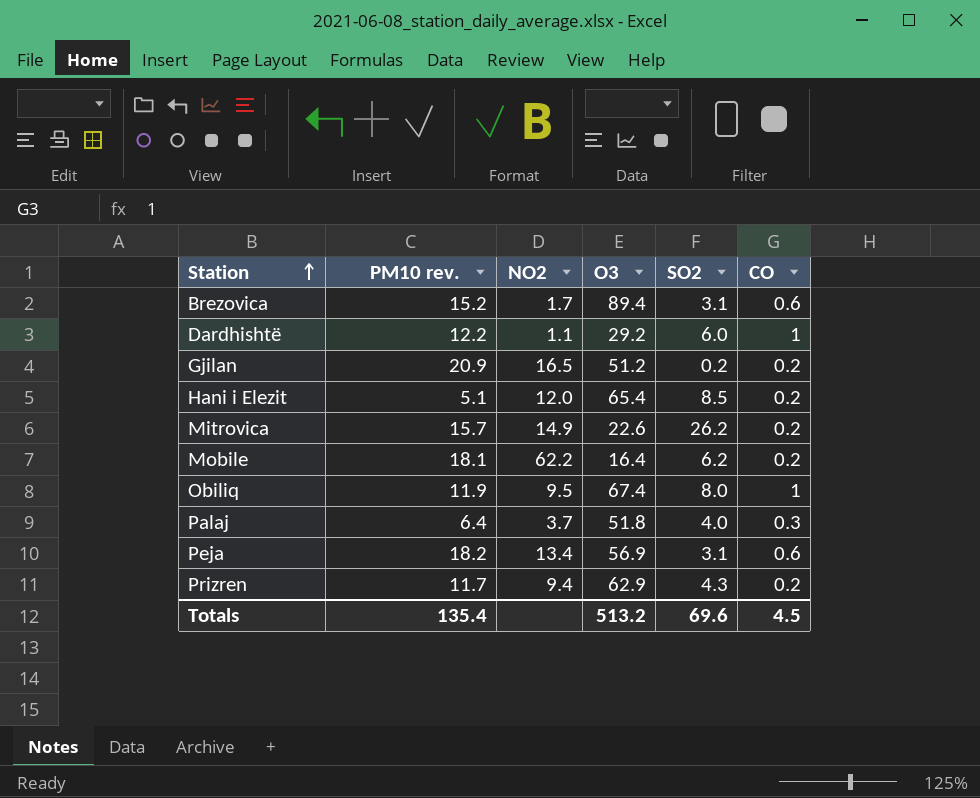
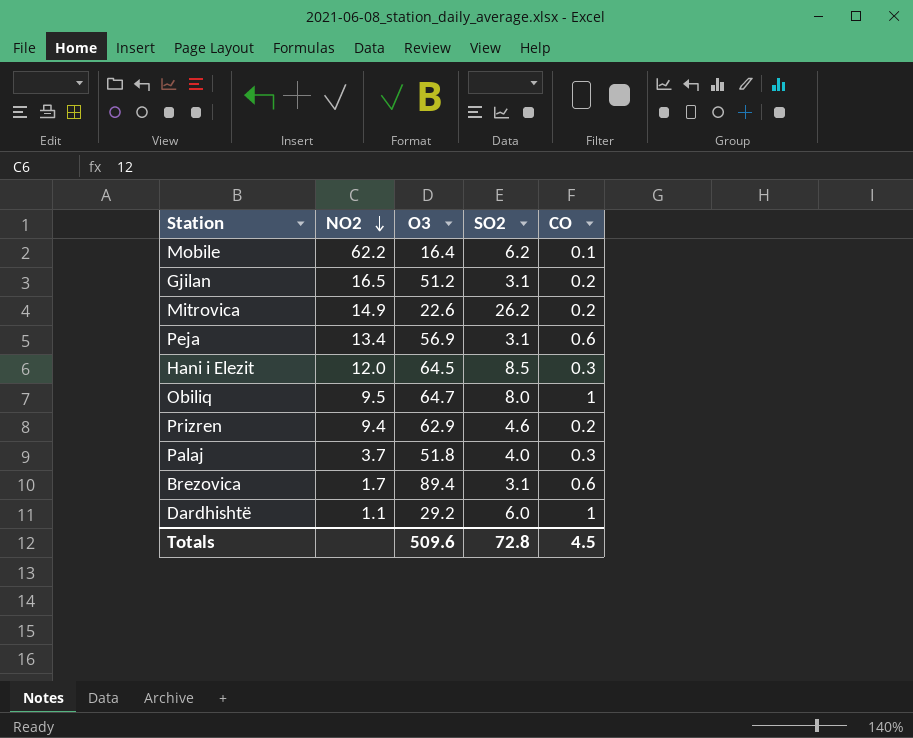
row order: Station ascending -> NO2 descending
column PM10 rev. | position: 2 -> none
Mobile | CO: 0.2 -> 0.1
Gjilan | SO2: 0.2 -> 3.1
Hani i Elezit | O3: 65.4 -> 64.5
Hani i Elezit | CO: 0.2 -> 0.3
Obiliq | O3: 67.4 -> 64.7
Prizren | SO2: 4.3 -> 4.6
Totals | O3: 513.2 -> 509.6
Totals | SO2: 69.6 -> 72.8

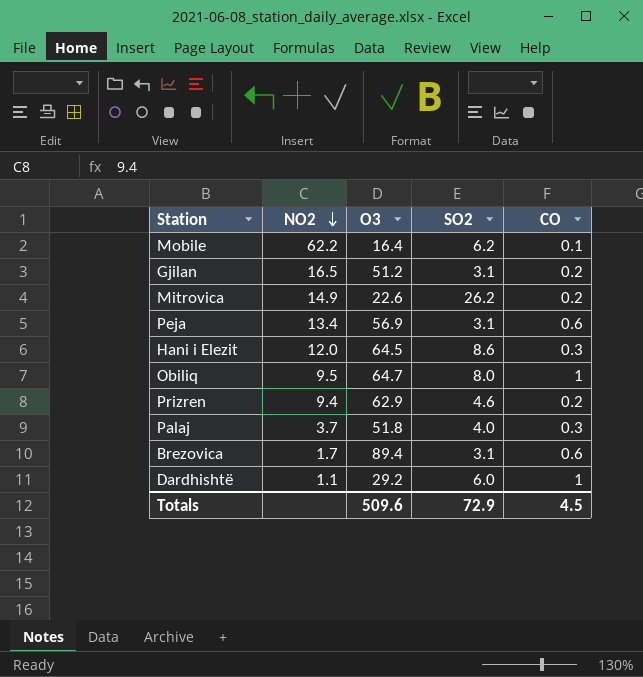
Hani i Elezit | SO2: 8.5 -> 8.6
Totals | SO2: 72.8 -> 72.9

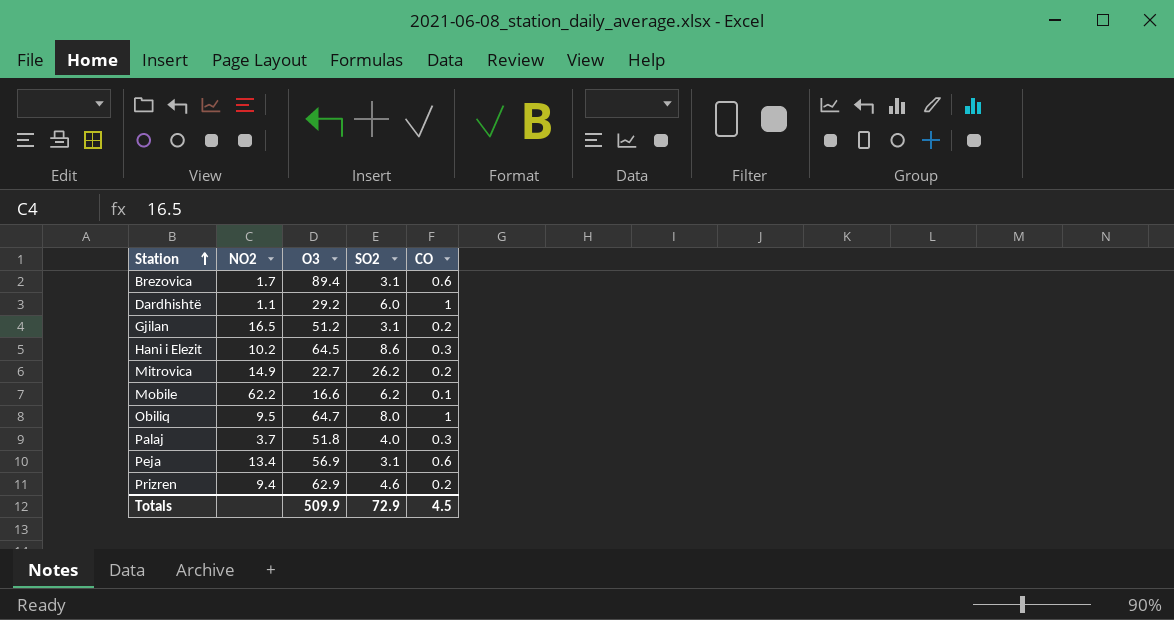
row order: NO2 descending -> Station ascending
Hani i Elezit | NO2: 12.0 -> 10.2
Mitrovica | O3: 22.6 -> 22.7
Mobile | O3: 16.4 -> 16.6
Totals | O3: 509.6 -> 509.9

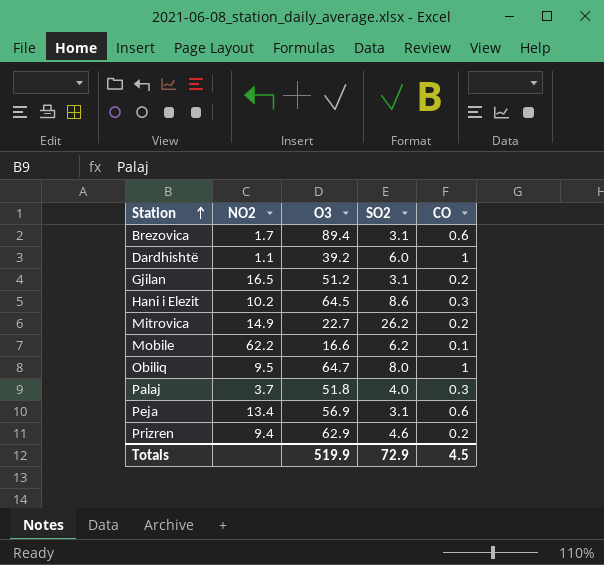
Dardhishtë | O3: 29.2 -> 39.2
Totals | O3: 509.9 -> 519.9

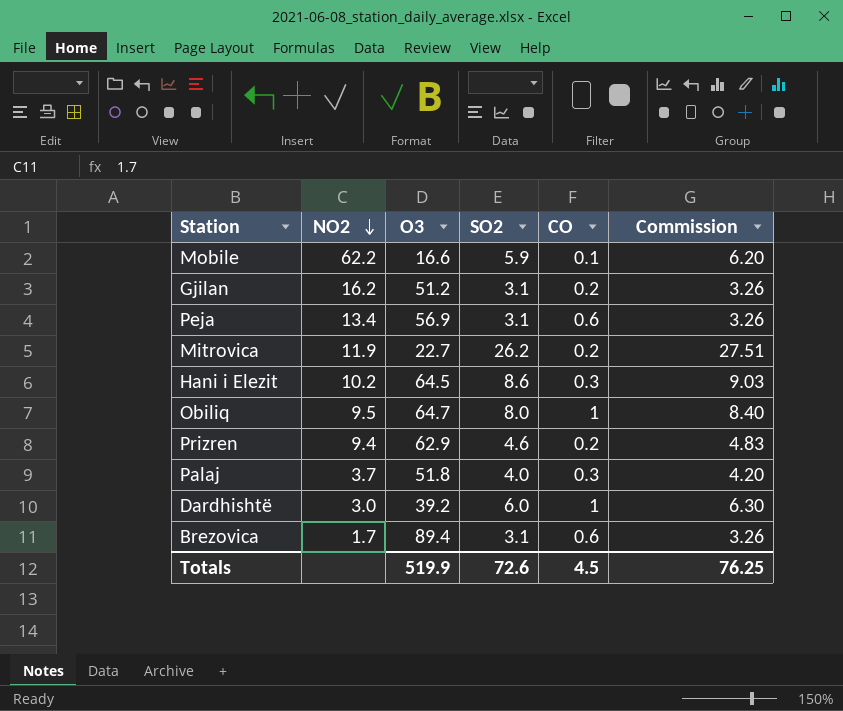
row order: Station ascending -> NO2 descending
column Commission | formula: none -> [SO2] * 1.05
Mobile | SO2: 6.2 -> 5.9
Gjilan | NO2: 16.5 -> 16.2
Mitrovica | NO2: 14.9 -> 11.9
Dardhishtë | NO2: 1.1 -> 3.0
Totals | SO2: 72.9 -> 72.6

